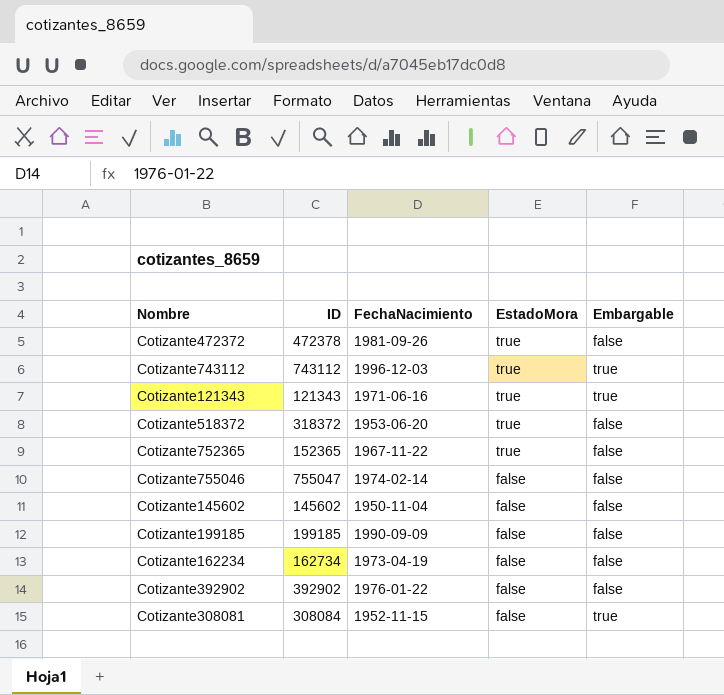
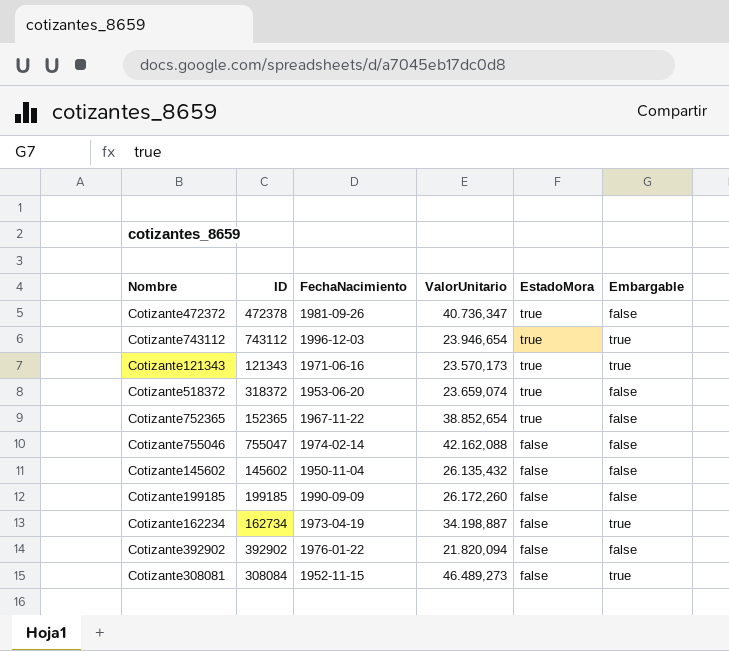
column ValorUnitario | position: none -> 4
Cotizante162234 | Embargable: false -> true

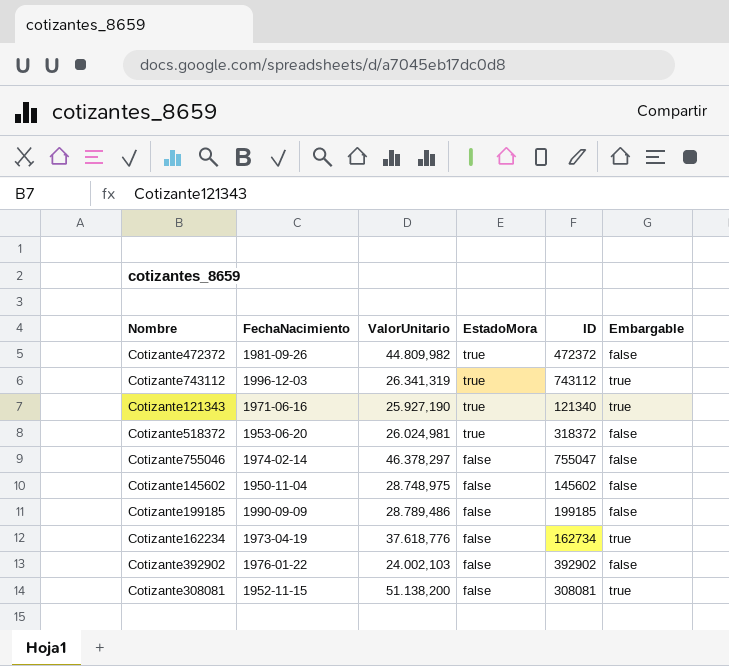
column ID | position: 2 -> 5
row Cotizante752365: 152365 | 1967-11-22 | 38.852,654 | true | false -> none
Cotizante472372 | ValorUnitario: 40.736,347 -> 44.809,982
Cotizante472372 | ID: 472378 -> 472372
Cotizante743112 | ValorUnitario: 23.946,654 -> 26.341,319
Cotizante121343 | ValorUnitario: 23.570,173 -> 25.927,190
Cotizante121343 | ID: 121343 -> 121340
Cotizante518372 | ValorUnitario: 23.659,074 -> 26.024,981
Cotizante755046 | ValorUnitario: 42.162,088 -> 46.378,297
Cotizante145602 | ValorUnitario: 26.135,432 -> 28.748,975
Cotizante199185 | ValorUnitario: 26.172,260 -> 28.789,486
Cotizante162234 | ValorUnitario: 34.198,887 -> 37.618,776
Cotizante392902 | ValorUnitario: 21.820,094 -> 24.002,103
Cotizante308081 | ValorUnitario: 46.489,273 -> 51.138,200
Cotizante308081 | ID: 308084 -> 308081

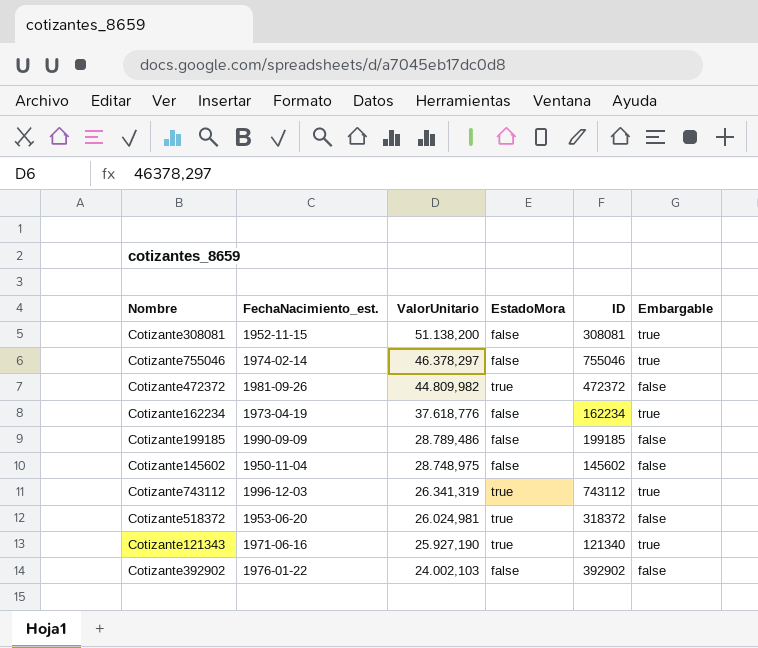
row order: EstadoMora descending -> ValorUnitario descending
column name: FechaNacimiento -> FechaNacimiento_est.
Cotizante755046 | ID: 755047 -> 755046
Cotizante755046 | Embargable: false -> true
Cotizante162234 | ID: 162734 -> 162234

